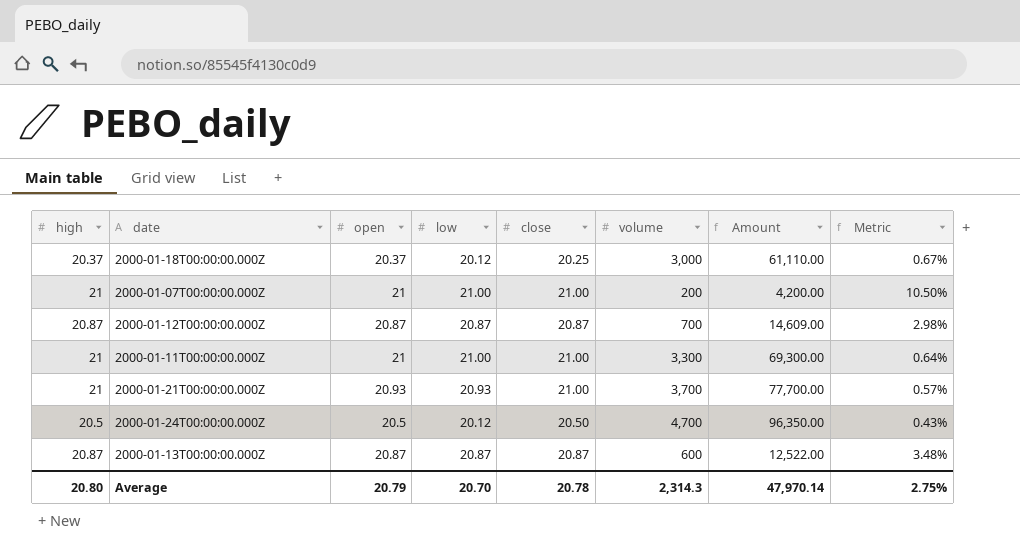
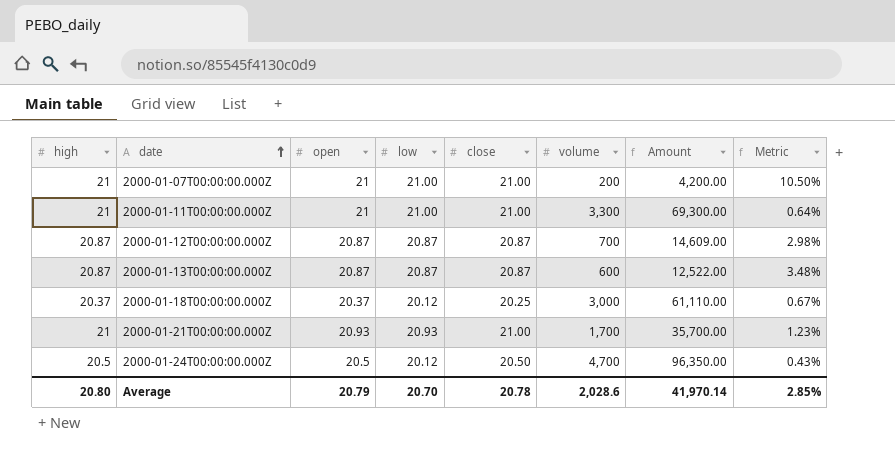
row order: none -> date ascending
2000-01-21T00:00:00.000Z | volume: 3,700 -> 1,700
2000-01-21T00:00:00.000Z | Amount: 77,700.00 -> 35,700.00
2000-01-21T00:00:00.000Z | Metric: 0.57% -> 1.23%
Average | volume: 2,314.3 -> 2,028.6
Average | Amount: 47,970.14 -> 41,970.14
Average | Metric: 2.75% -> 2.85%

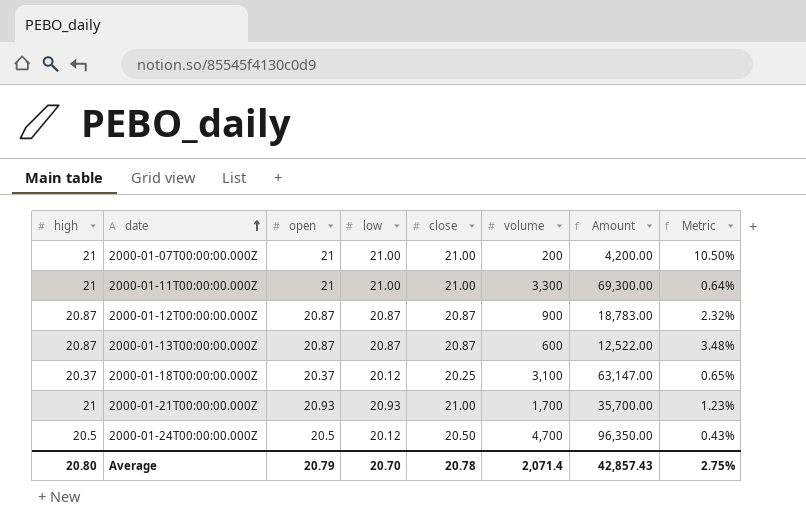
2000-01-12T00:00:00.000Z | volume: 700 -> 900
2000-01-12T00:00:00.000Z | Amount: 14,609.00 -> 18,783.00
2000-01-12T00:00:00.000Z | Metric: 2.98% -> 2.32%
2000-01-18T00:00:00.000Z | volume: 3,000 -> 3,100
2000-01-18T00:00:00.000Z | Amount: 61,110.00 -> 63,147.00
2000-01-18T00:00:00.000Z | Metric: 0.67% -> 0.65%
Average | volume: 2,028.6 -> 2,071.4
Average | Amount: 41,970.14 -> 42,857.43
Average | Metric: 2.85% -> 2.75%

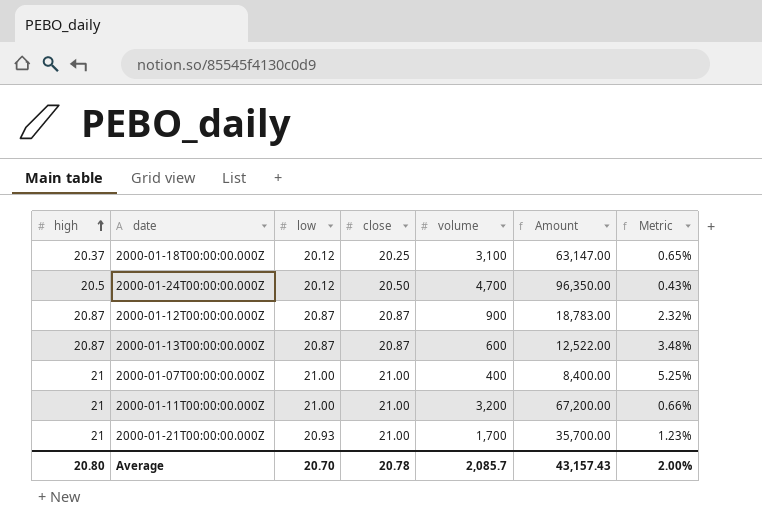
row order: date ascending -> high ascending
column open | position: 3 -> none
2000-01-07T00:00:00.000Z | volume: 200 -> 400
2000-01-07T00:00:00.000Z | Amount: 4,200.00 -> 8,400.00
2000-01-07T00:00:00.000Z | Metric: 10.50% -> 5.25%
2000-01-11T00:00:00.000Z | volume: 3,300 -> 3,200
2000-01-11T00:00:00.000Z | Amount: 69,300.00 -> 67,200.00
2000-01-11T00:00:00.000Z | Metric: 0.64% -> 0.66%
Average | volume: 2,071.4 -> 2,085.7
Average | Amount: 42,857.43 -> 43,157.43
Average | Metric: 2.75% -> 2.00%

